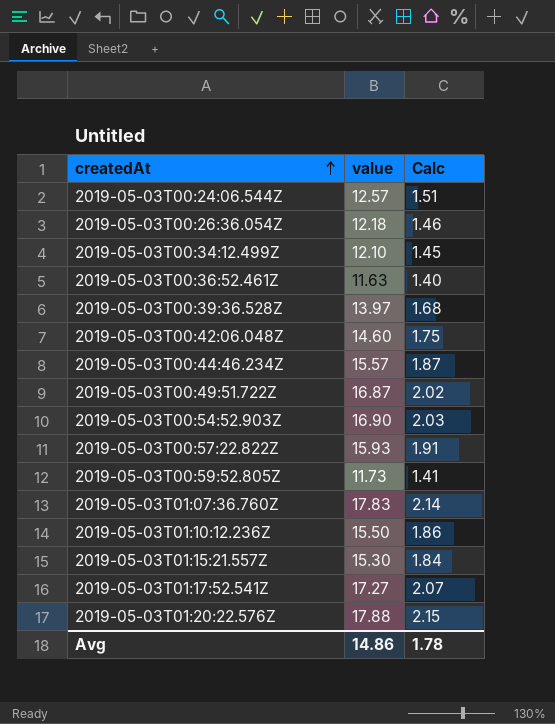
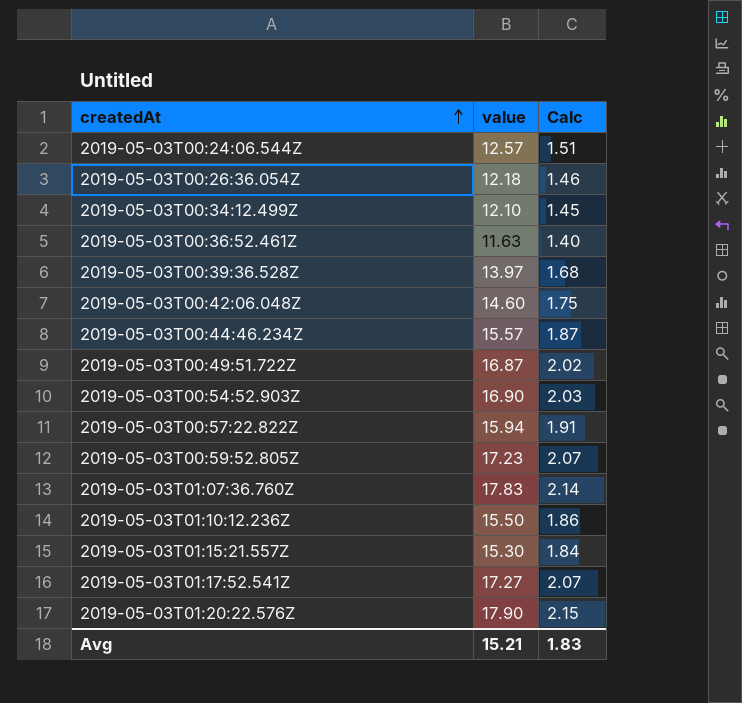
2019-05-03T00:57:22.822Z | value: 15.93 -> 15.94
2019-05-03T00:59:52.805Z | value: 11.73 -> 17.23
2019-05-03T00:59:52.805Z | Calc: 1.41 -> 2.07
2019-05-03T01:20:22.576Z | value: 17.88 -> 17.90
Avg | value: 14.86 -> 15.21
Avg | Calc: 1.78 -> 1.83

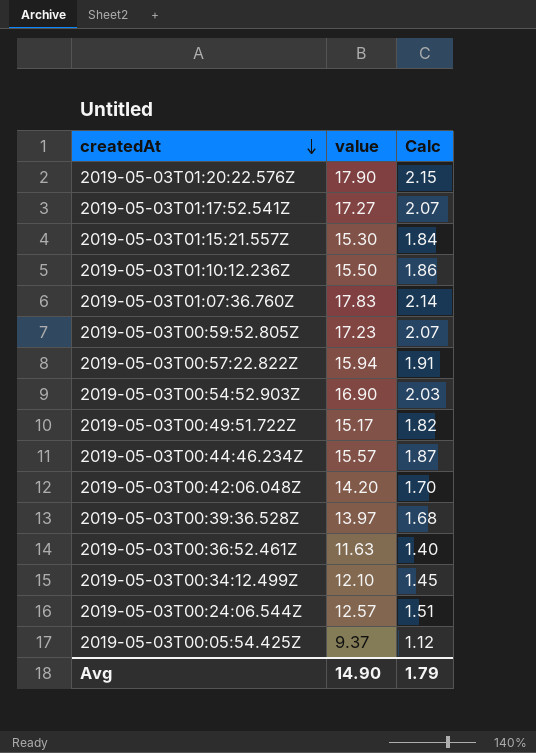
row order: createdAt ascending -> createdAt descending
row 2019-05-03T00:26:36.054Z: 12.18 | 1.46 -> none
2019-05-03T00:49:51.722Z | value: 16.87 -> 15.17
2019-05-03T00:49:51.722Z | Calc: 2.02 -> 1.82
2019-05-03T00:42:06.048Z | value: 14.60 -> 14.20
2019-05-03T00:42:06.048Z | Calc: 1.75 -> 1.70
row 2019-05-03T00:05:54.425Z: none -> 9.37 | 1.12
Avg | value: 15.21 -> 14.90
Avg | Calc: 1.83 -> 1.79

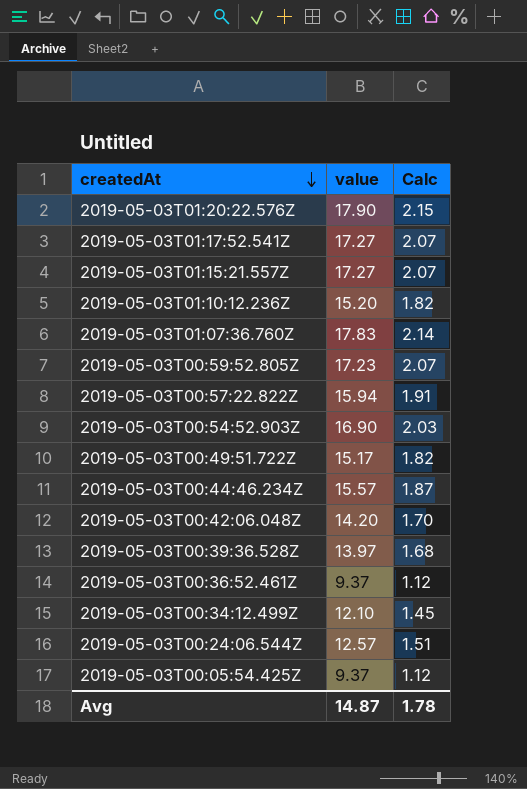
2019-05-03T01:15:21.557Z | value: 15.30 -> 17.27
2019-05-03T01:15:21.557Z | Calc: 1.84 -> 2.07
2019-05-03T01:10:12.236Z | value: 15.50 -> 15.20
2019-05-03T01:10:12.236Z | Calc: 1.86 -> 1.82
2019-05-03T00:36:52.461Z | value: 11.63 -> 9.37
2019-05-03T00:36:52.461Z | Calc: 1.40 -> 1.12
Avg | value: 14.90 -> 14.87
Avg | Calc: 1.79 -> 1.78

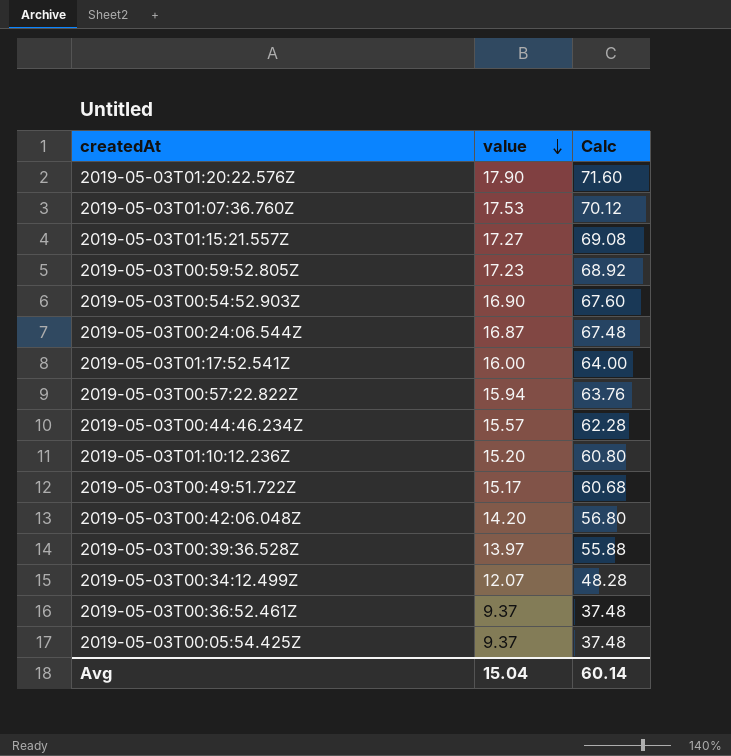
row order: createdAt descending -> value descending
column Calc | formula: [value] * 0.12 -> [value] * 4
2019-05-03T01:07:36.760Z | value: 17.83 -> 17.53
2019-05-03T00:24:06.544Z | value: 12.57 -> 16.87
2019-05-03T01:17:52.541Z | value: 17.27 -> 16.00
2019-05-03T00:34:12.499Z | value: 12.10 -> 12.07
Avg | value: 14.87 -> 15.04
Avg | Calc: 1.78 -> 60.14

